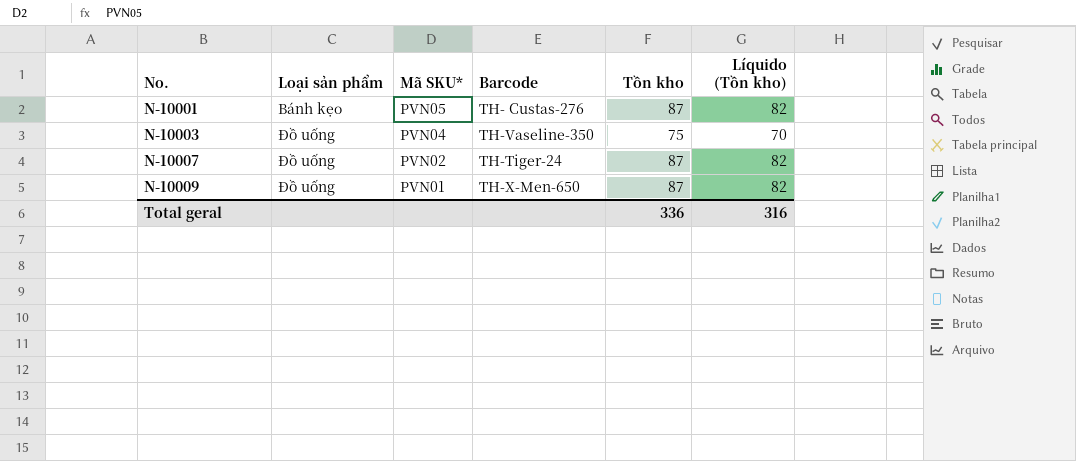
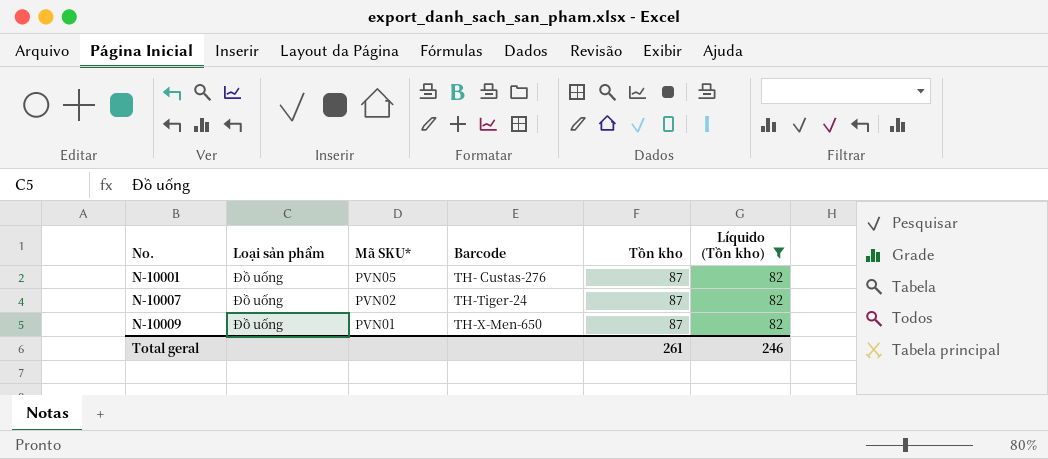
filter: none -> Líquido (Tồn kho) = 82
N-10001 | Loại sản phẩm: Bánh kẹo -> Đồ uống
Total geral | Tồn kho: 336 -> 261
Total geral | Líquido (Tồn kho): 316 -> 246

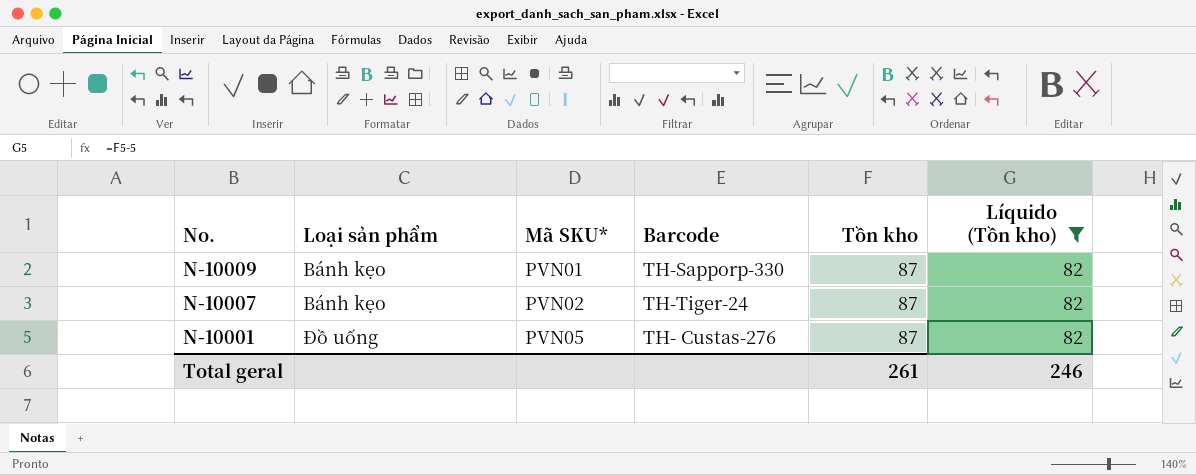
row order: No. ascending -> No. descending
N-10009 | Loại sản phẩm: Đồ uống -> Bánh kẹo
N-10009 | Barcode: TH-X-Men-650 -> TH-Sapporp-330
N-10007 | Loại sản phẩm: Đồ uống -> Bánh kẹo

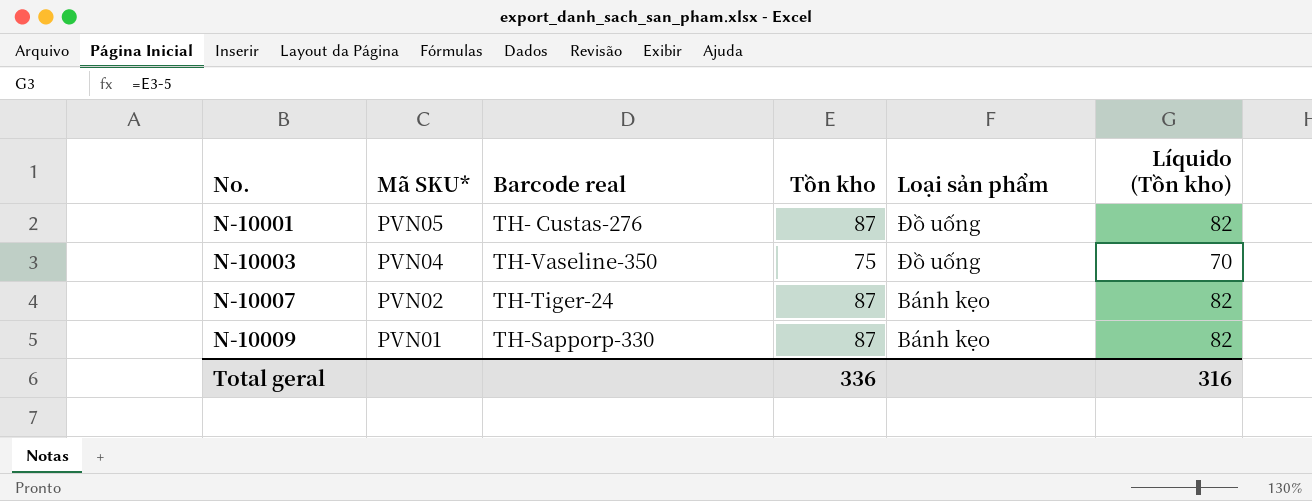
filter: Líquido (Tồn kho) = 82 -> none
row order: No. descending -> No. ascending
column name: Barcode -> Barcode real
column Loại sản phẩm | position: 2 -> 5
Total geral | Tồn kho: 261 -> 336
Total geral | Líquido (Tồn kho): 246 -> 316

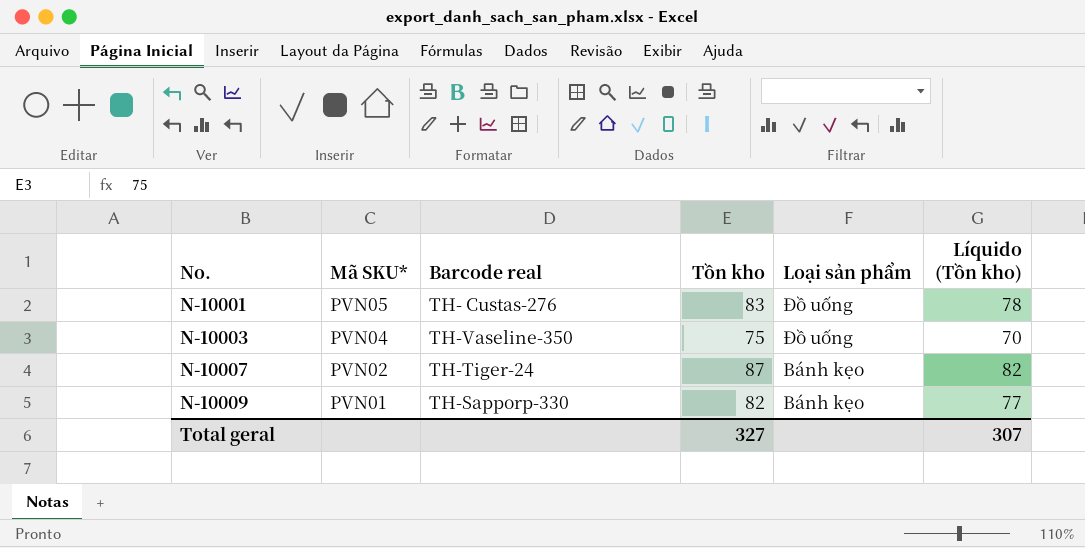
N-10001 | Tồn kho: 87 -> 83
N-10001 | Líquido (Tồn kho): 82 -> 78
N-10009 | Tồn kho: 87 -> 82
N-10009 | Líquido (Tồn kho): 82 -> 77
Total geral | Tồn kho: 336 -> 327
Total geral | Líquido (Tồn kho): 316 -> 307

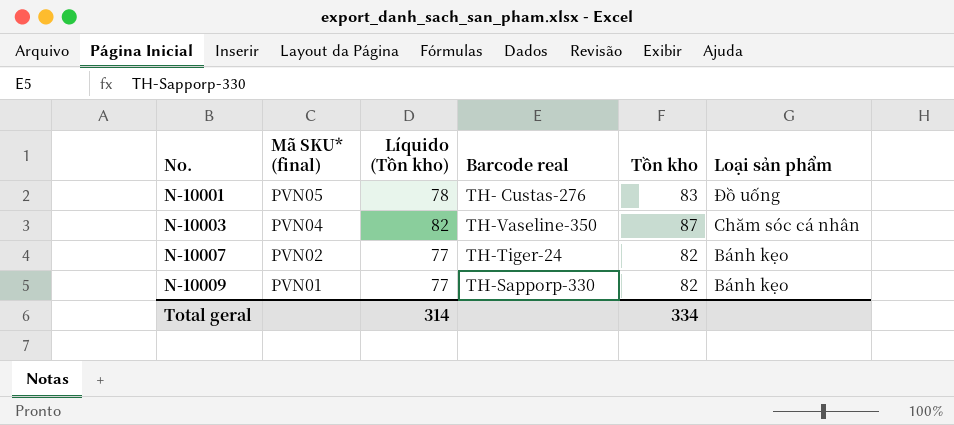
column name: Mã SKU* -> Mã SKU* (final)
column Líquido (Tồn kho) | position: 6 -> 3
N-10003 | Líquido (Tồn kho): 70 -> 82
N-10003 | Tồn kho: 75 -> 87
N-10003 | Loại sản phẩm: Đồ uống -> Chăm sóc cá nhân
N-10007 | Líquido (Tồn kho): 82 -> 77
N-10007 | Tồn kho: 87 -> 82
Total geral | Líquido (Tồn kho): 307 -> 314
Total geral | Tồn kho: 327 -> 334

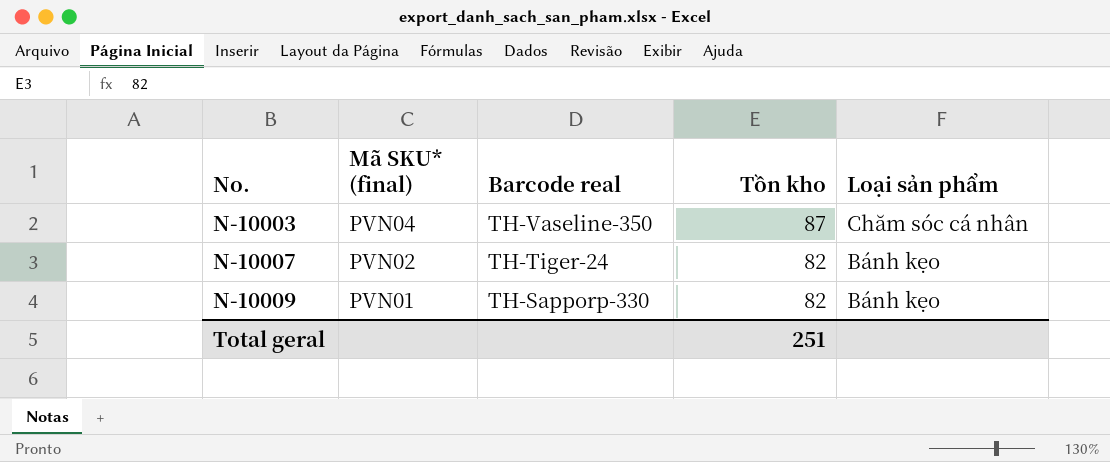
column Líquido (Tồn kho) | formula: [Tồn kho] - 5 -> none
row N-10001: PVN05 | 78 | TH- Custas-276 | 83 | Đồ uống -> none
Total geral | Tồn kho: 334 -> 251

